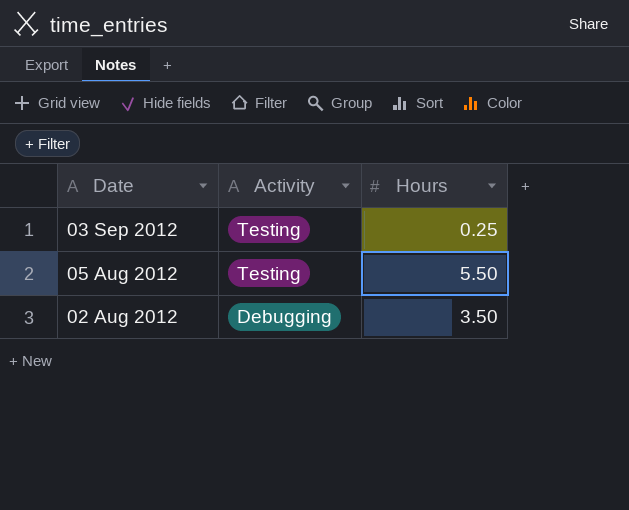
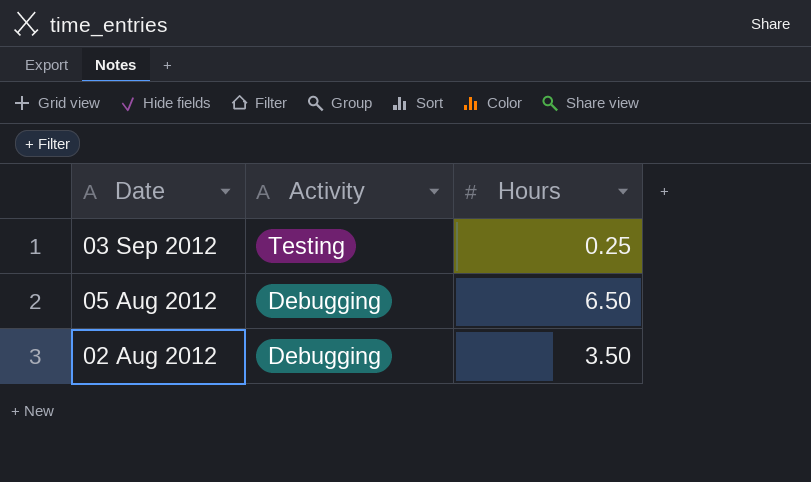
05 Aug 2012 | Activity: Testing -> Debugging
05 Aug 2012 | Hours: 5.50 -> 6.50

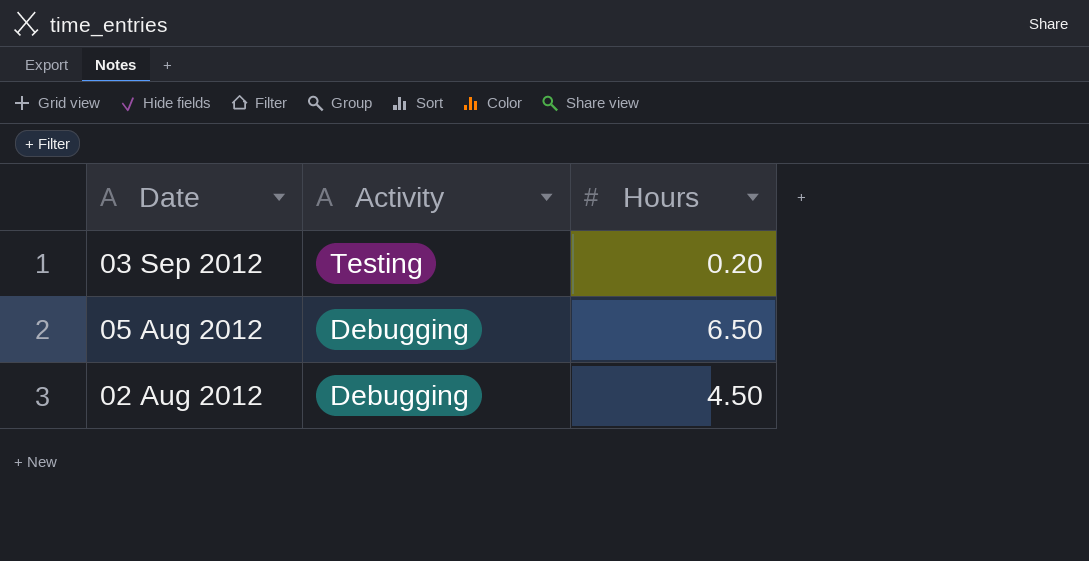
03 Sep 2012 | Hours: 0.25 -> 0.20
02 Aug 2012 | Hours: 3.50 -> 4.50

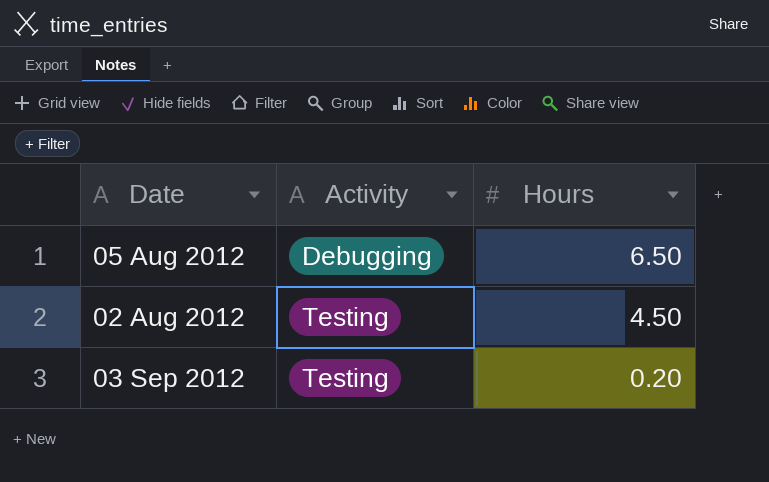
row order: Date descending -> Activity ascending
02 Aug 2012 | Activity: Debugging -> Testing

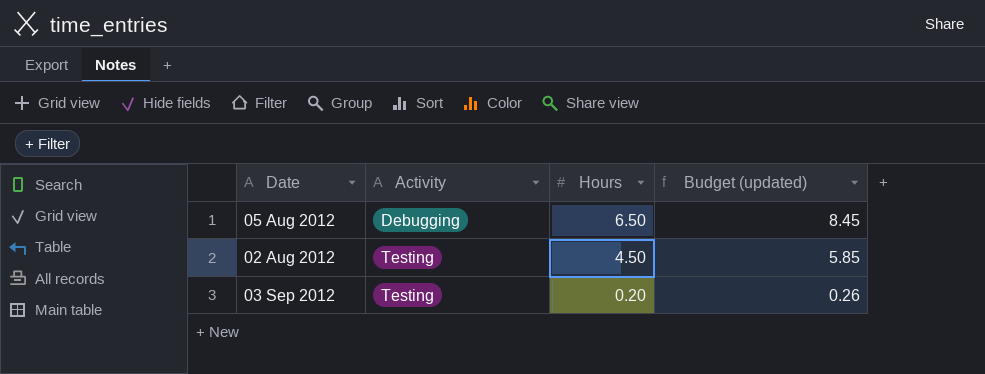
column Budget (updated) | formula: none -> [Hours] * 1.3

